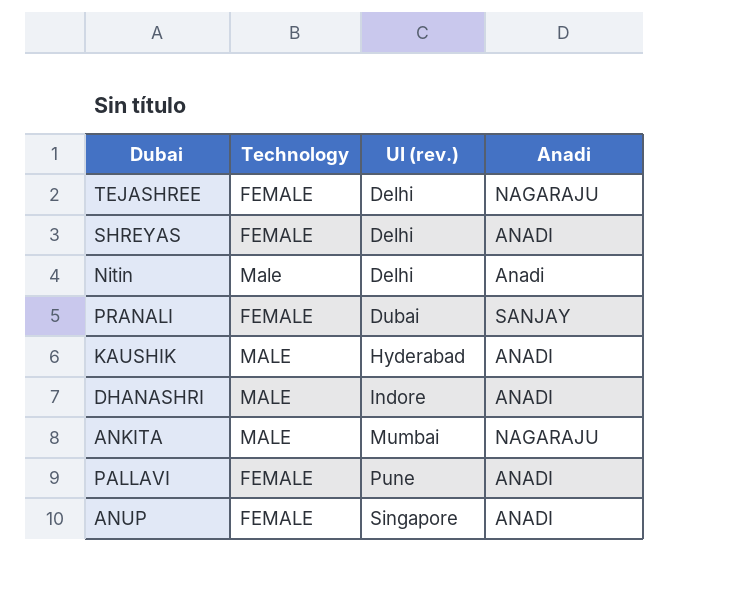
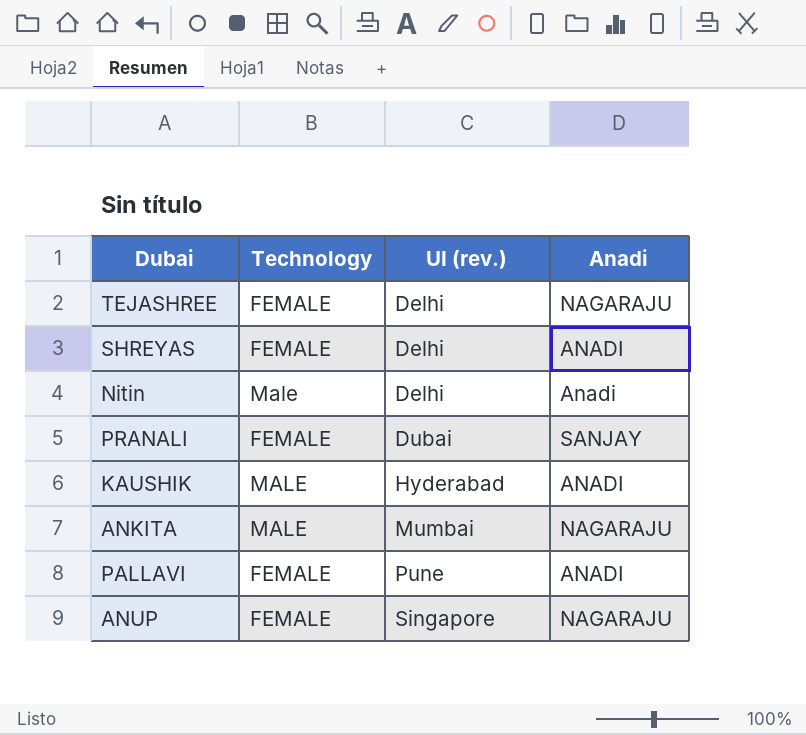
row DHANASHRI: MALE | Indore | ANADI -> none
ANUP | Anadi: ANADI -> NAGARAJU

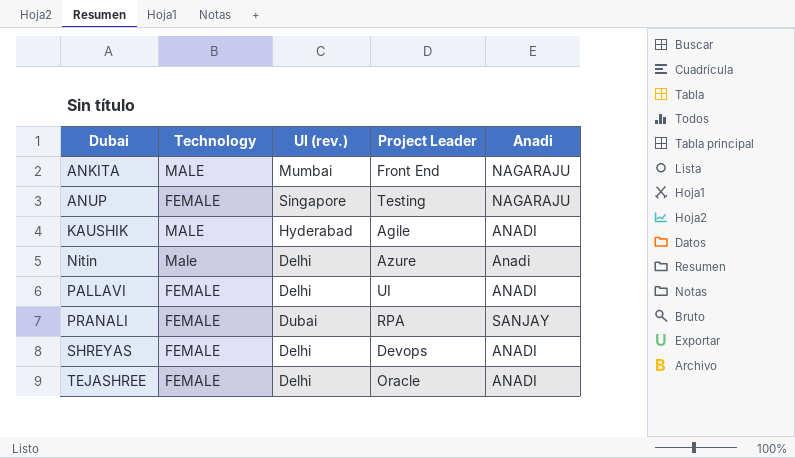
row order: UI (rev.) ascending -> Dubai ascending
column Project Leader | position: none -> 4
PALLAVI | UI (rev.): Pune -> Delhi
TEJASHREE | Anadi: NAGARAJU -> ANADI

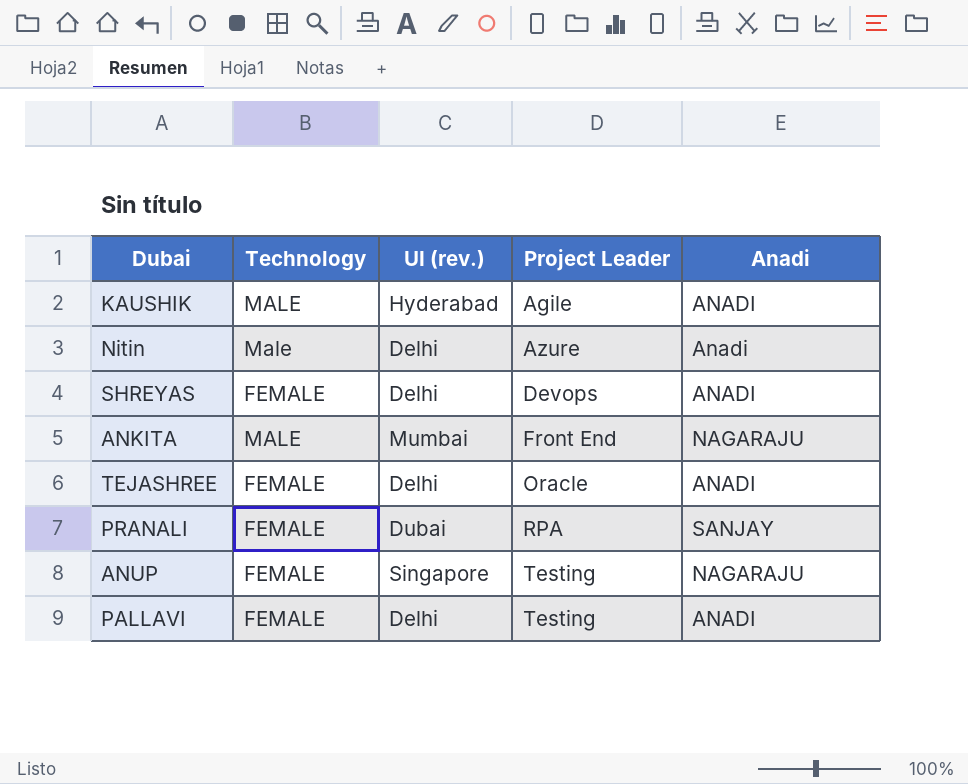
row order: Dubai ascending -> Project Leader ascending
PALLAVI | Project Leader: UI -> Testing

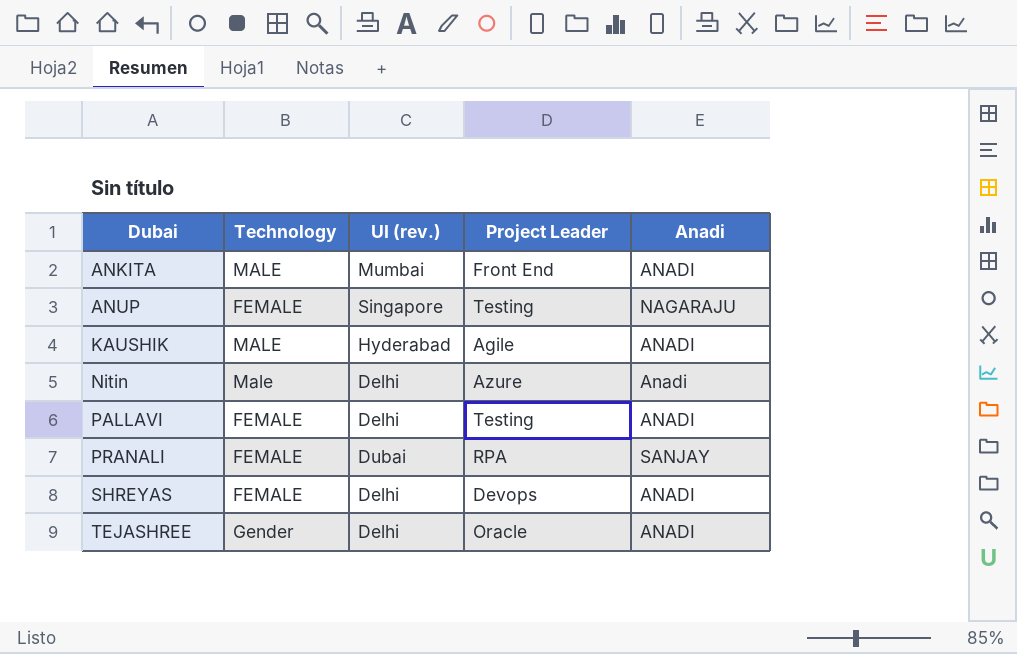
row order: Project Leader ascending -> Dubai ascending
ANKITA | Anadi: NAGARAJU -> ANADI
TEJASHREE | Technology: FEMALE -> Gender

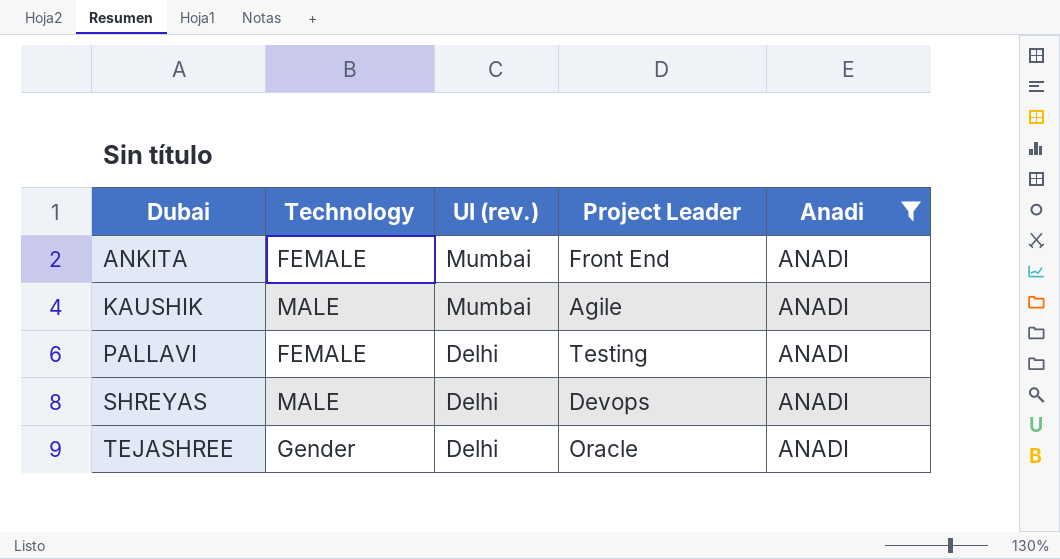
filter: none -> Anadi = ANADI
ANKITA | Technology: MALE -> FEMALE
KAUSHIK | UI (rev.): Hyderabad -> Mumbai
SHREYAS | Technology: FEMALE -> MALE

